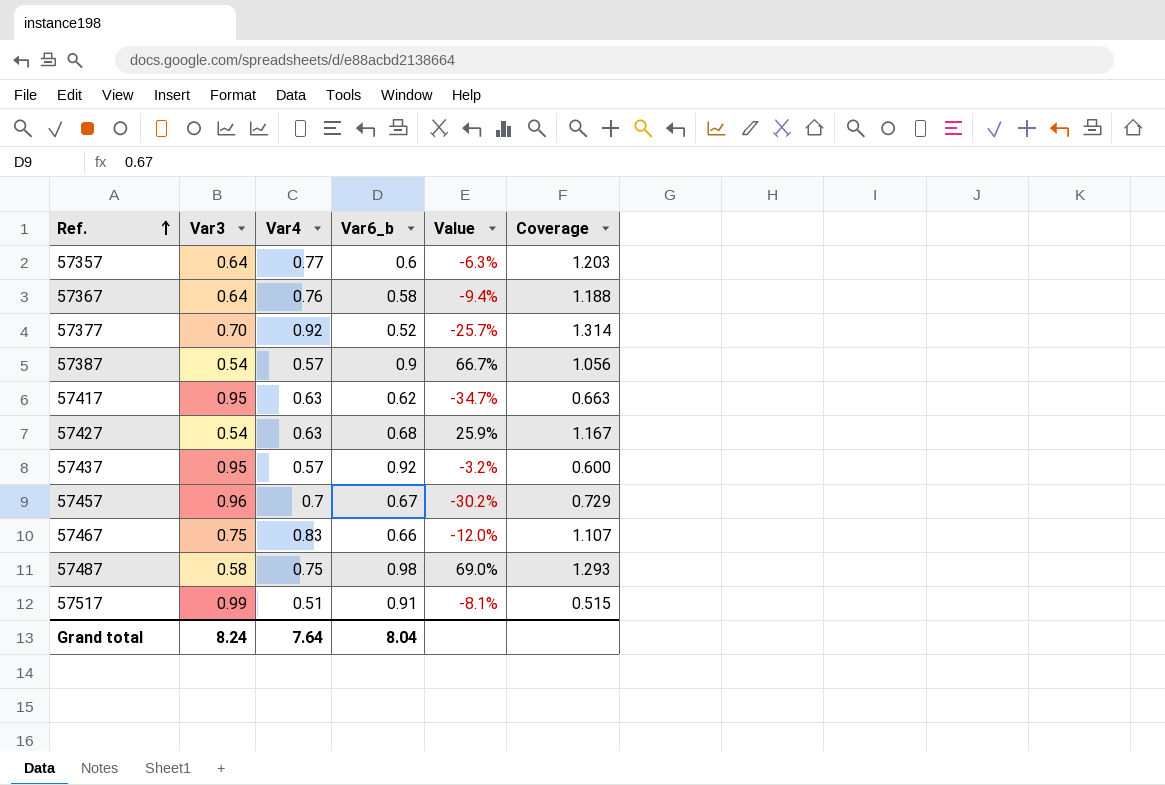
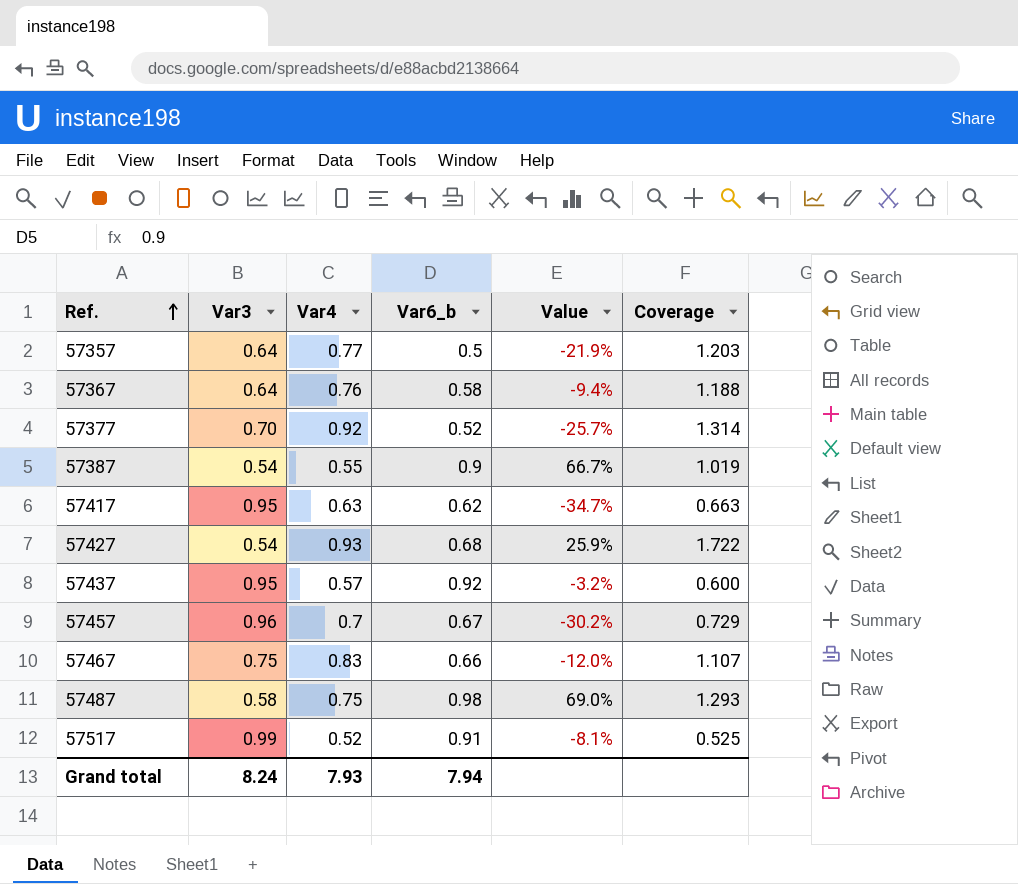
57357 | Var6_b: 0.6 -> 0.5
57357 | Value: -6.3% -> -21.9%
57387 | Var4: 0.57 -> 0.55
57387 | Coverage: 1.056 -> 1.019
57427 | Var4: 0.63 -> 0.93
57427 | Coverage: 1.167 -> 1.722
57517 | Var4: 0.51 -> 0.52
57517 | Coverage: 0.515 -> 0.525
Grand total | Var4: 7.64 -> 7.93
Grand total | Var6_b: 8.04 -> 7.94

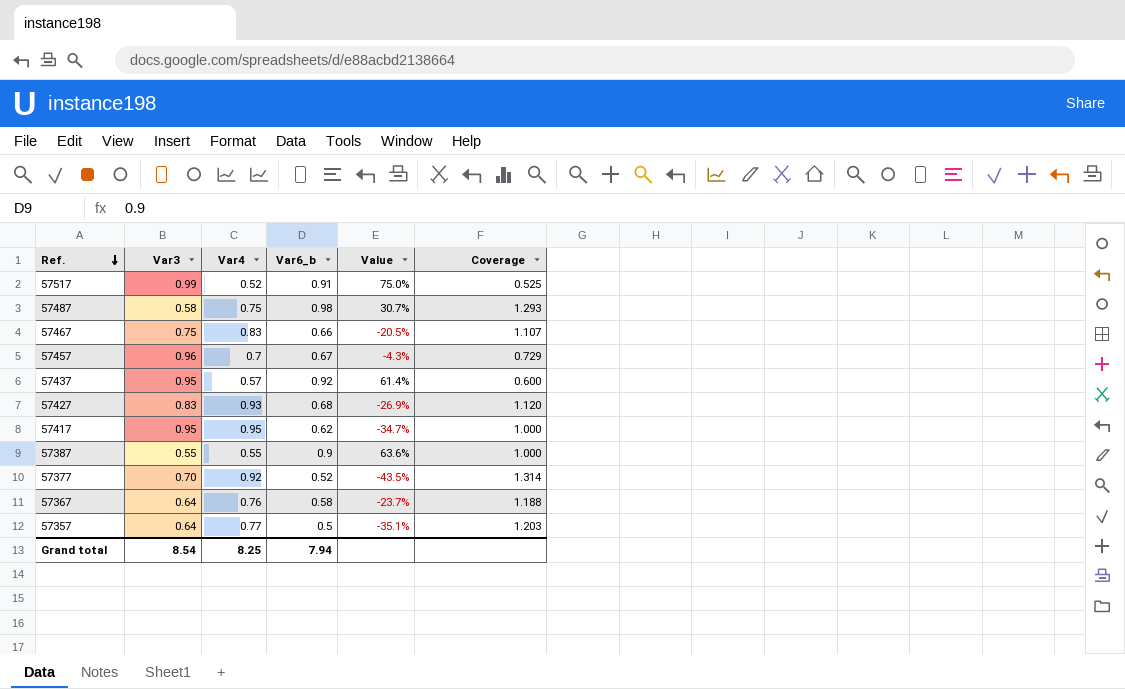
row order: Ref. ascending -> Ref. descending
column Value | formula: ([Var6_b] - [Var3]) / [Var3] -> ([Var6_b] - [Var4]) / [Var4]
57427 | Var3: 0.54 -> 0.83
57427 | Coverage: 1.722 -> 1.120
57417 | Var4: 0.63 -> 0.95
57417 | Coverage: 0.663 -> 1.000
57387 | Var3: 0.54 -> 0.55
57387 | Coverage: 1.019 -> 1.000
Grand total | Var3: 8.24 -> 8.54
Grand total | Var4: 7.93 -> 8.25

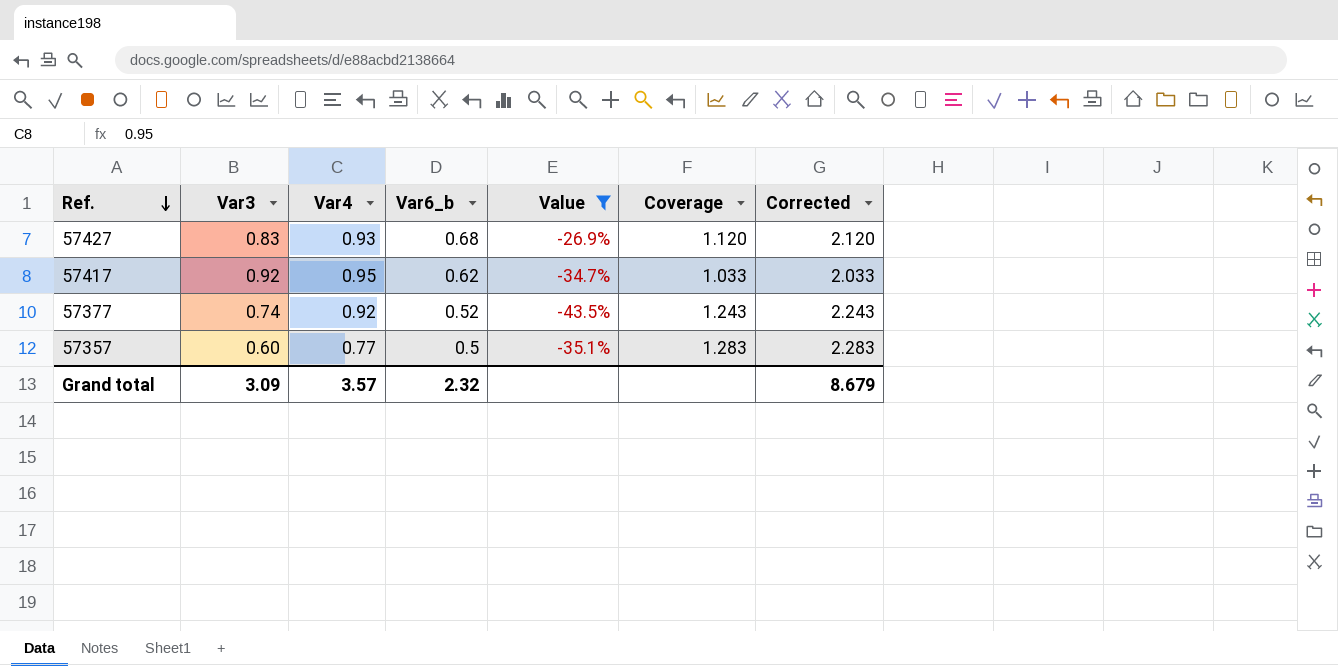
filter: none -> Value <= -26.9%
column Corrected | formula: none -> [Coverage] + 1
57417 | Var3: 0.95 -> 0.92
57417 | Coverage: 1.000 -> 1.033
57377 | Var3: 0.70 -> 0.74
57377 | Coverage: 1.314 -> 1.243
57357 | Var3: 0.64 -> 0.60
57357 | Coverage: 1.203 -> 1.283
Grand total | Var3: 8.54 -> 3.09
Grand total | Var4: 8.25 -> 3.57
Grand total | Var6_b: 7.94 -> 2.32

